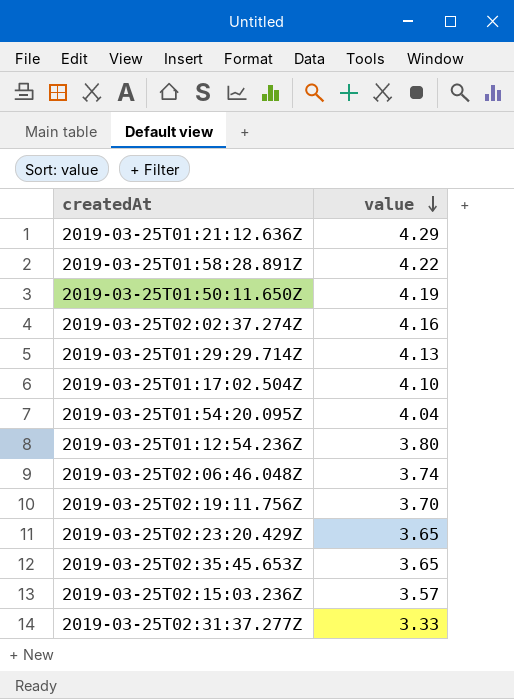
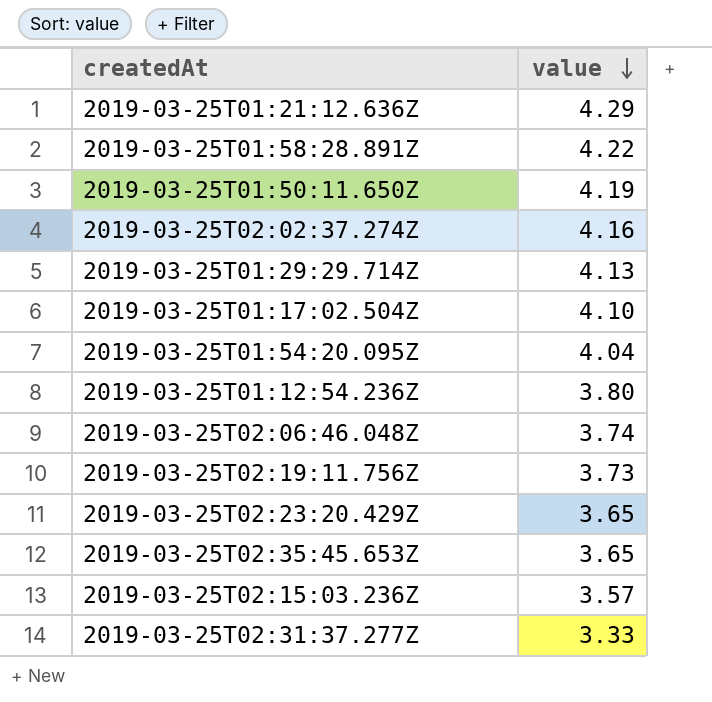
2019-03-25T02:19:11.756Z | value: 3.70 -> 3.73

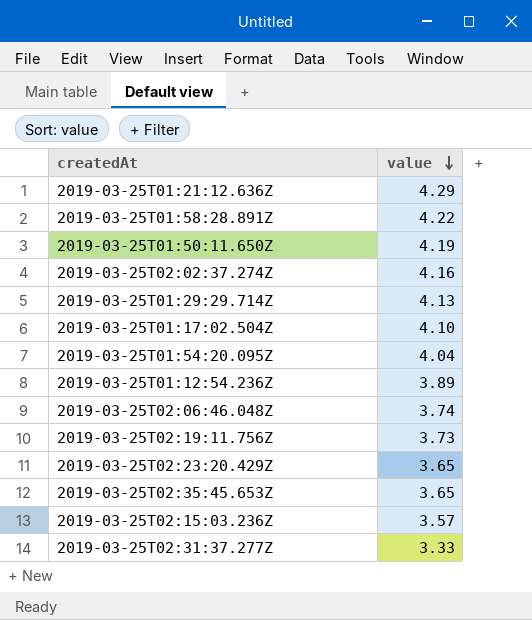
2019-03-25T01:12:54.236Z | value: 3.80 -> 3.89

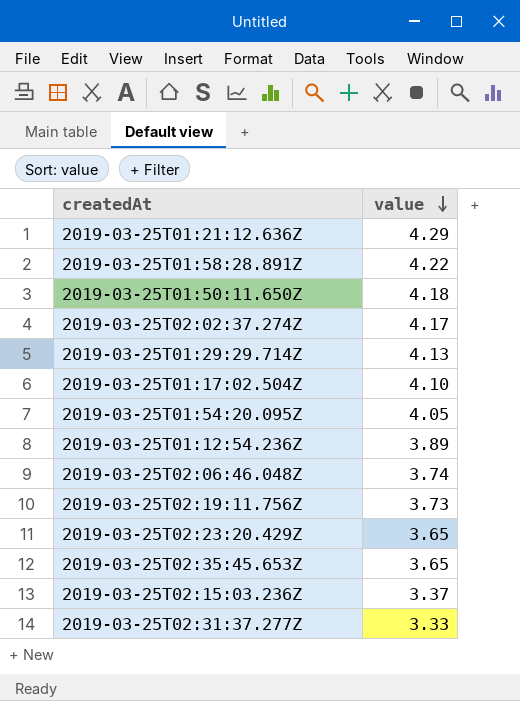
2019-03-25T01:50:11.650Z | value: 4.19 -> 4.18
2019-03-25T02:02:37.274Z | value: 4.16 -> 4.17
2019-03-25T01:54:20.095Z | value: 4.04 -> 4.05
2019-03-25T02:15:03.236Z | value: 3.57 -> 3.37

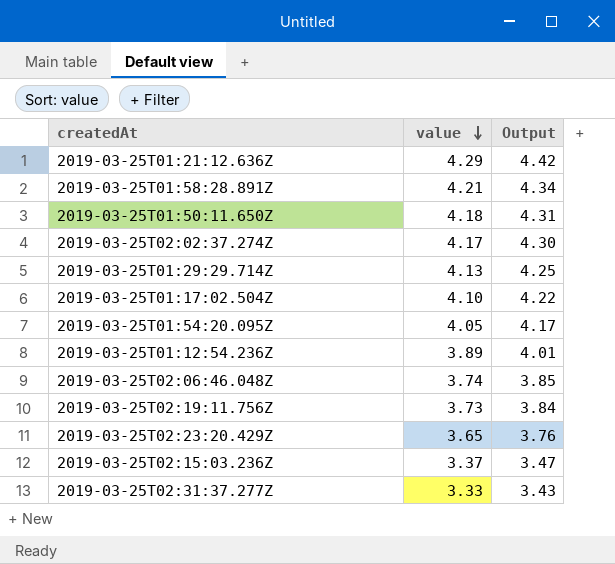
column Output | formula: none -> [value] * 1.03
row 2019-03-25T02:35:45.653Z: 3.65 -> none
2019-03-25T01:58:28.891Z | value: 4.22 -> 4.21

